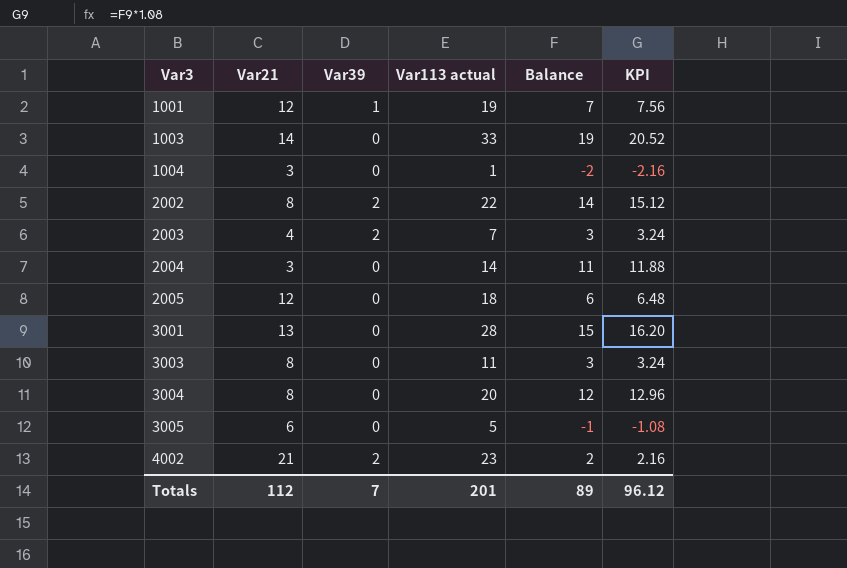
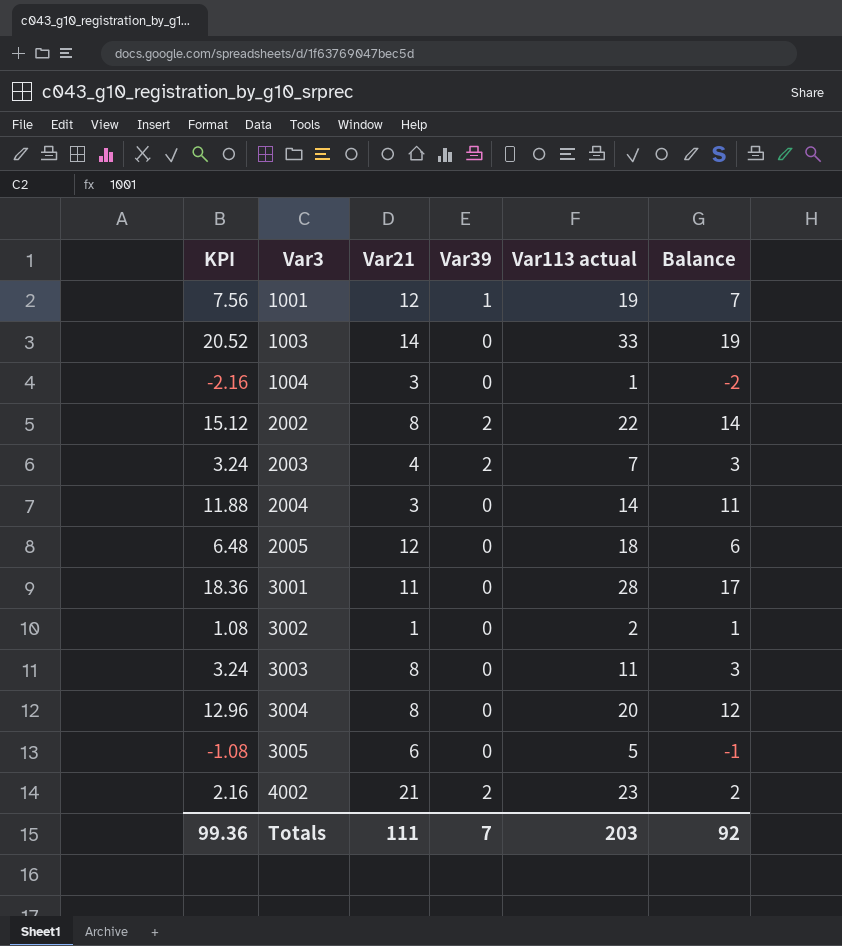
column KPI | position: 6 -> 1
3001 | KPI: 16.20 -> 18.36
3001 | Var21: 13 -> 11
3001 | Balance: 15 -> 17
row 3002: none -> 1.08 | 1 | 0 | 2 | 1
Totals | KPI: 96.12 -> 99.36
Totals | Var21: 112 -> 111
Totals | Var113 actual: 201 -> 203
Totals | Balance: 89 -> 92

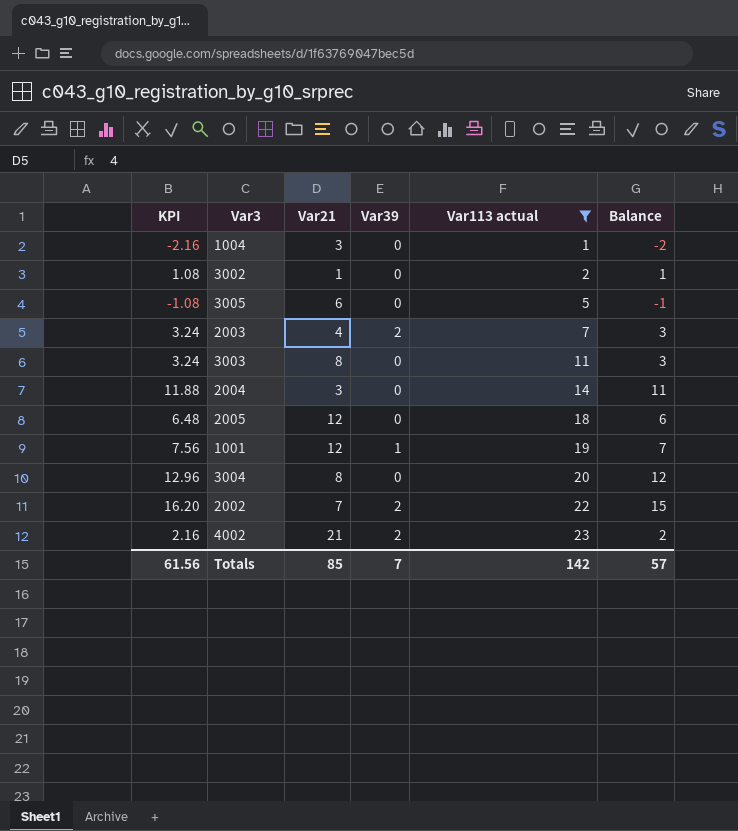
filter: none -> Var113 actual <= 23
row order: Var3 ascending -> Var113 actual ascending
2002 | KPI: 15.12 -> 16.20
2002 | Var21: 8 -> 7
2002 | Balance: 14 -> 15
Totals | KPI: 99.36 -> 61.56
Totals | Var21: 111 -> 85
Totals | Var113 actual: 203 -> 142
Totals | Balance: 92 -> 57

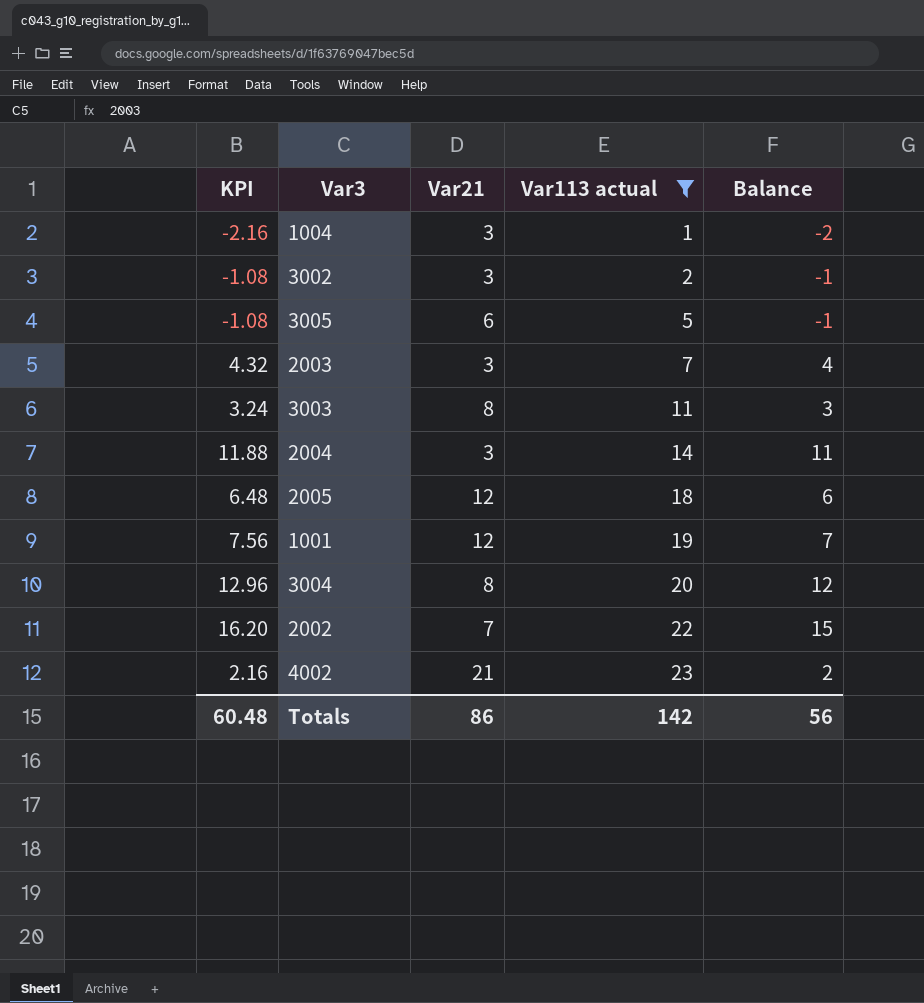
column Var39 | position: 4 -> none
3002 | KPI: 1.08 -> -1.08
3002 | Var21: 1 -> 3
3002 | Balance: 1 -> -1
2003 | KPI: 3.24 -> 4.32
2003 | Var21: 4 -> 3
2003 | Balance: 3 -> 4
Totals | KPI: 61.56 -> 60.48
Totals | Var21: 85 -> 86
Totals | Balance: 57 -> 56

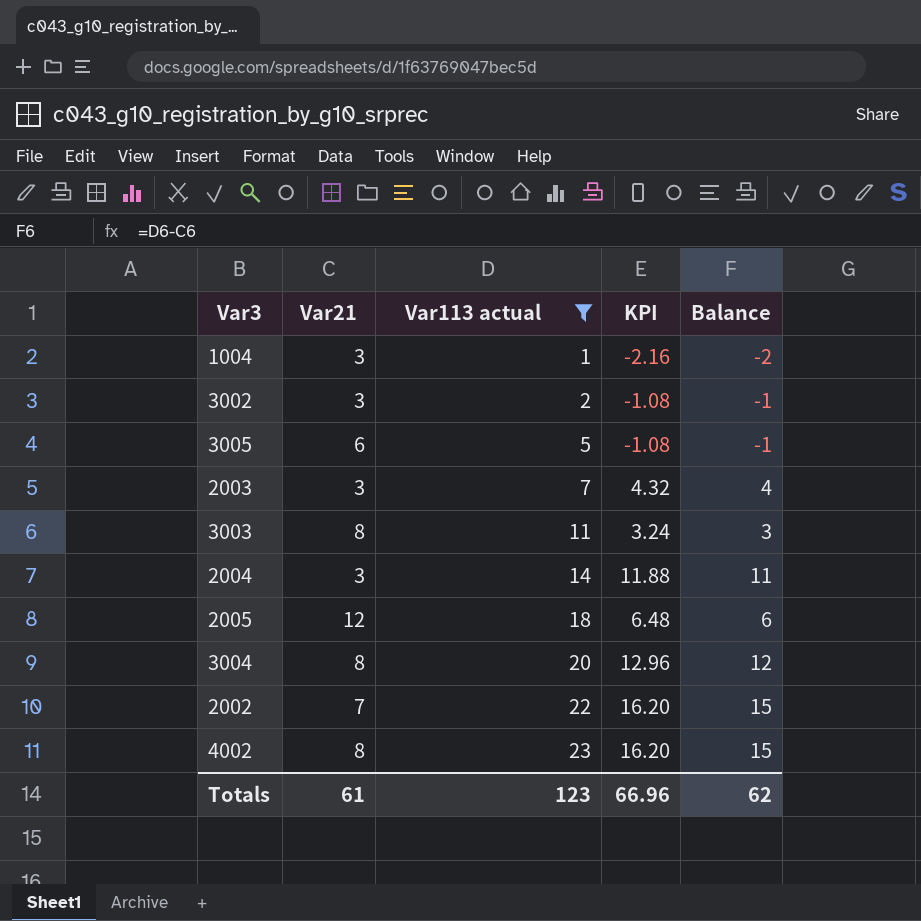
column KPI | position: 1 -> 4
row 1001: 7.56 | 12 | 19 | 7 -> none
4002 | Var21: 21 -> 8
4002 | KPI: 2.16 -> 16.20
4002 | Balance: 2 -> 15
Totals | Var21: 86 -> 61
Totals | Var113 actual: 142 -> 123
Totals | KPI: 60.48 -> 66.96
Totals | Balance: 56 -> 62

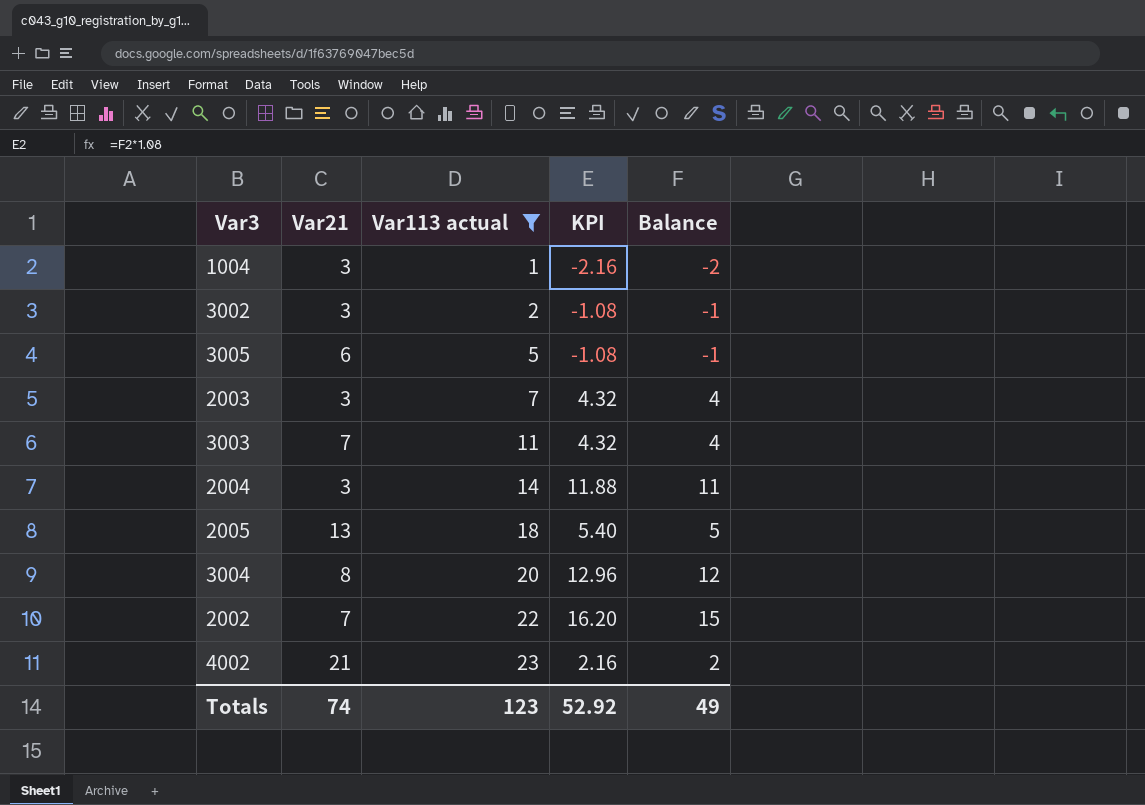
3003 | Var21: 8 -> 7
3003 | KPI: 3.24 -> 4.32
3003 | Balance: 3 -> 4
2005 | Var21: 12 -> 13
2005 | KPI: 6.48 -> 5.40
2005 | Balance: 6 -> 5
4002 | Var21: 8 -> 21
4002 | KPI: 16.20 -> 2.16
4002 | Balance: 15 -> 2
Totals | Var21: 61 -> 74
Totals | KPI: 66.96 -> 52.92
Totals | Balance: 62 -> 49

